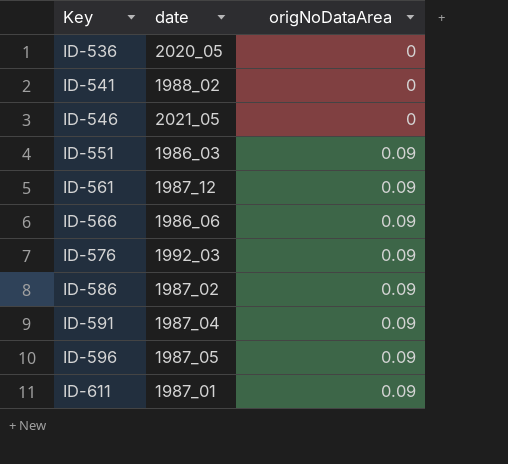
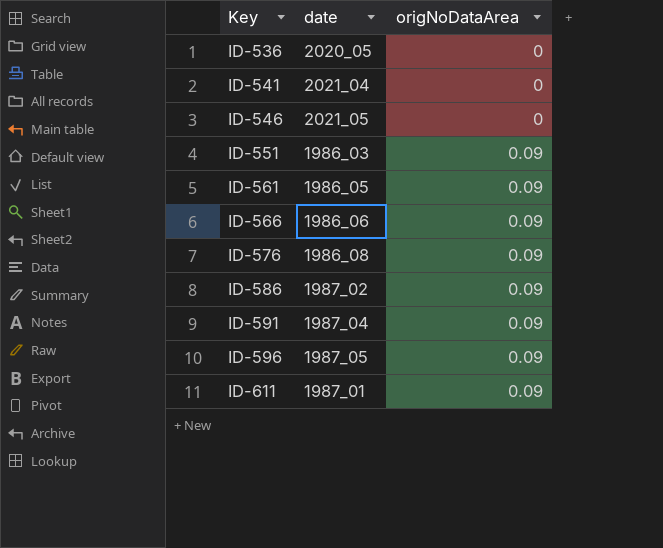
ID-541 | date: 1988_02 -> 2021_04
ID-561 | date: 1987_12 -> 1986_05
ID-576 | date: 1992_03 -> 1986_08

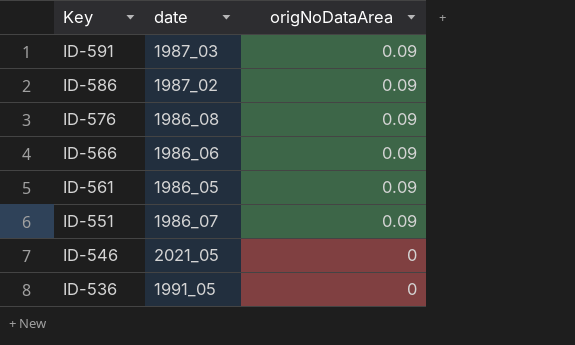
row order: Key ascending -> Key descending
row ID-541: 2021_04 | 0 -> none
row ID-596: 1987_05 | 0.09 -> none
row ID-611: 1987_01 | 0.09 -> none
ID-591 | date: 1987_04 -> 1987_03
ID-551 | date: 1986_03 -> 1986_07
ID-536 | date: 2020_05 -> 1991_05

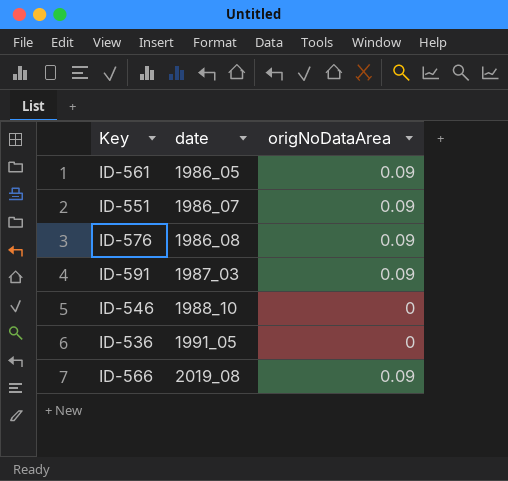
row order: Key descending -> date ascending
row ID-586: 1987_02 | 0.09 -> none
ID-546 | date: 2021_05 -> 1988_10
ID-566 | date: 1986_06 -> 2019_08

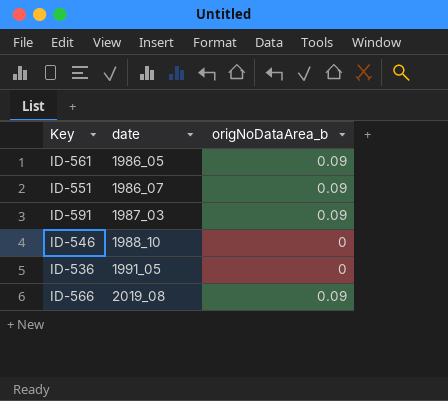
column name: origNoDataArea -> origNoDataArea_b
row ID-576: 1986_08 | 0.09 -> none

